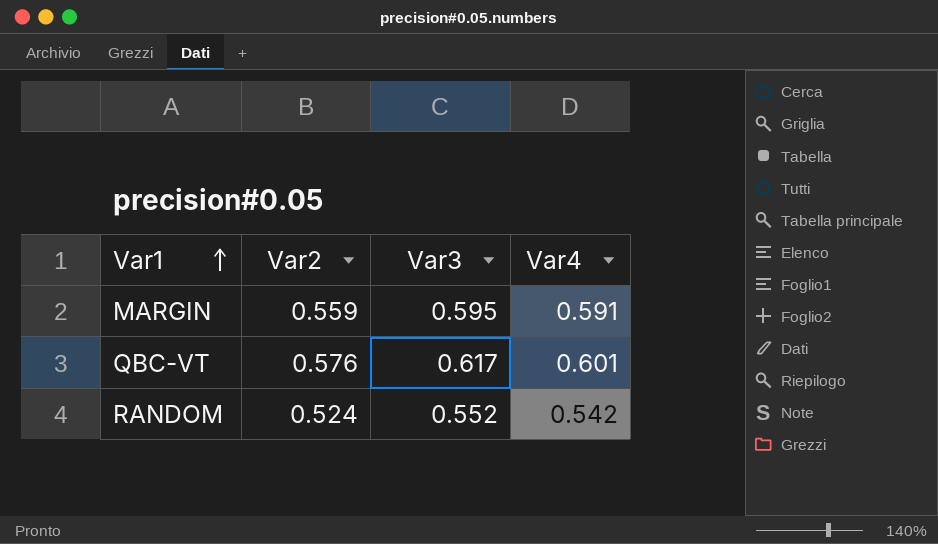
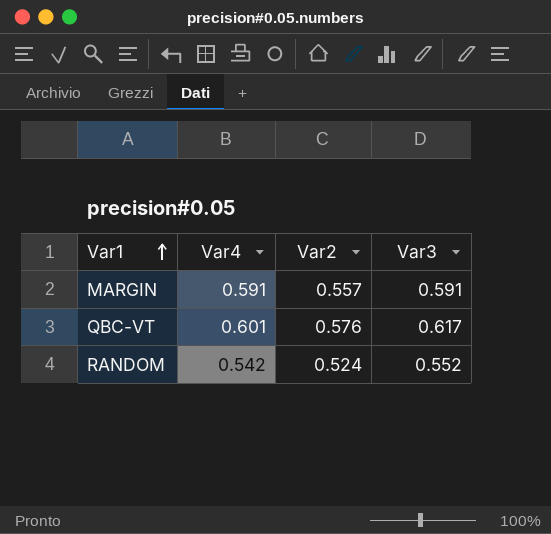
column Var4 | position: 4 -> 2
MARGIN | Var2: 0.559 -> 0.557
MARGIN | Var3: 0.595 -> 0.591

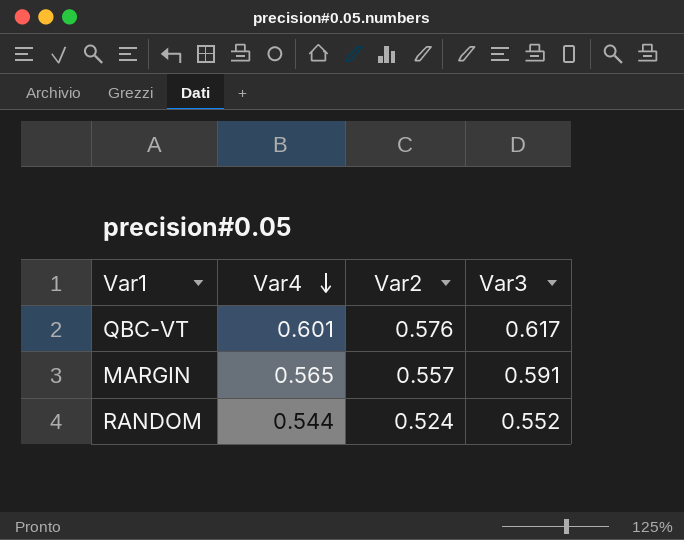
row order: Var1 ascending -> Var4 descending
MARGIN | Var4: 0.591 -> 0.565
RANDOM | Var4: 0.542 -> 0.544

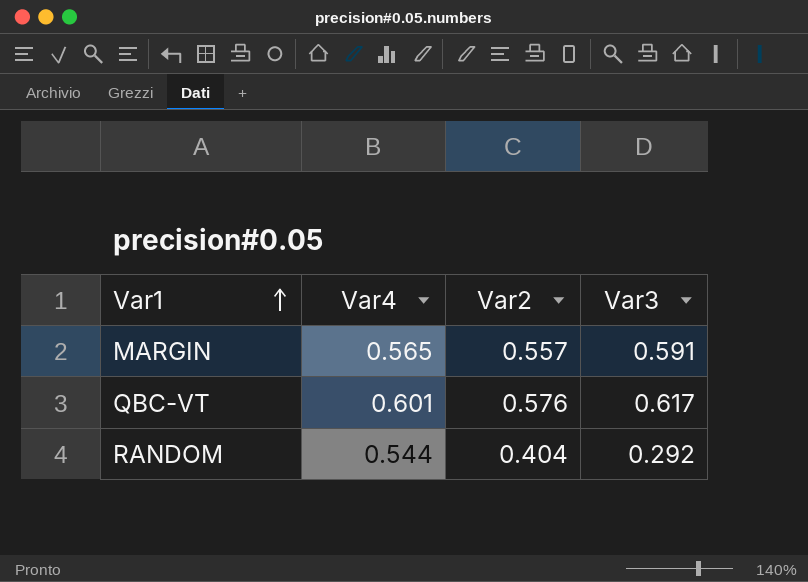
row order: Var4 descending -> Var1 ascending
RANDOM | Var2: 0.524 -> 0.404
RANDOM | Var3: 0.552 -> 0.292

